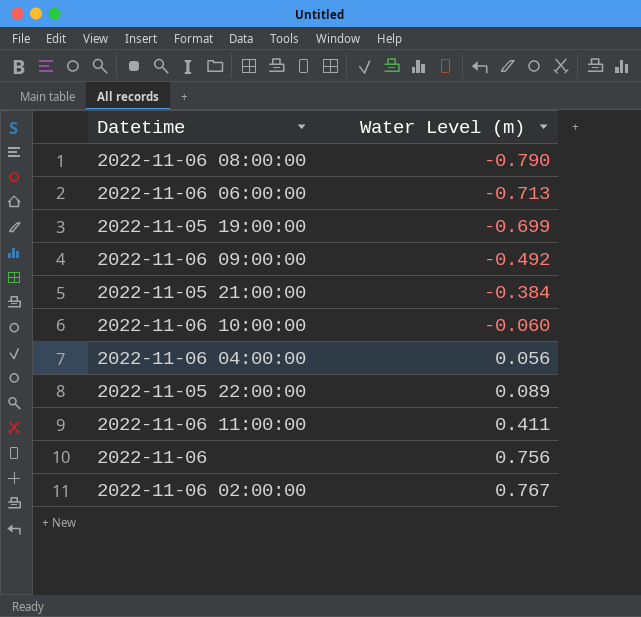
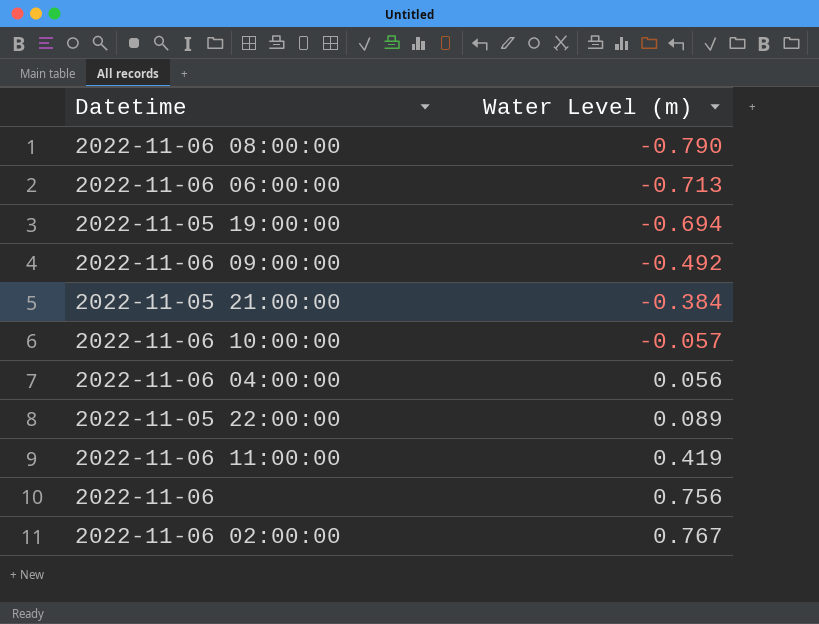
2022-11-05 19:00:00 | Water Level (m): -0.699 -> -0.694
2022-11-06 10:00:00 | Water Level (m): -0.060 -> -0.057
2022-11-06 11:00:00 | Water Level (m): 0.411 -> 0.419

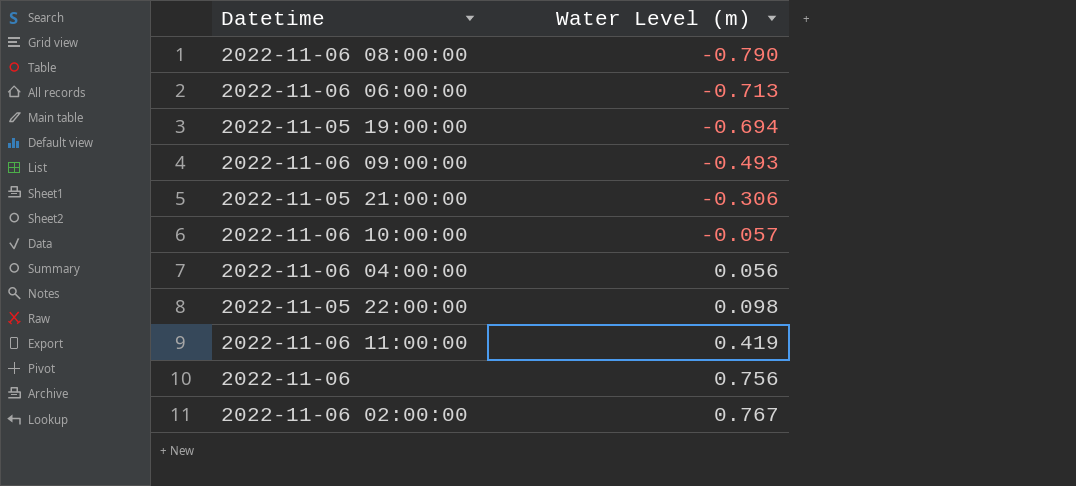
2022-11-06 09:00:00 | Water Level (m): -0.492 -> -0.493
2022-11-05 21:00:00 | Water Level (m): -0.384 -> -0.306
2022-11-05 22:00:00 | Water Level (m): 0.089 -> 0.098

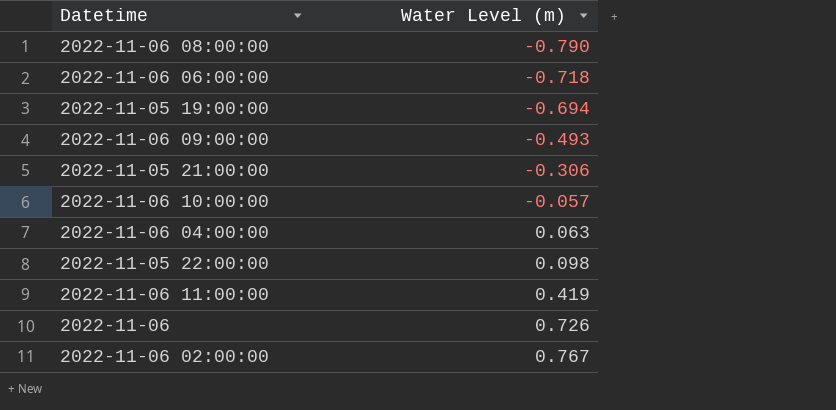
2022-11-06 06:00:00 | Water Level (m): -0.713 -> -0.718
2022-11-06 04:00:00 | Water Level (m): 0.056 -> 0.063
2022-11-06 | Water Level (m): 0.756 -> 0.726

